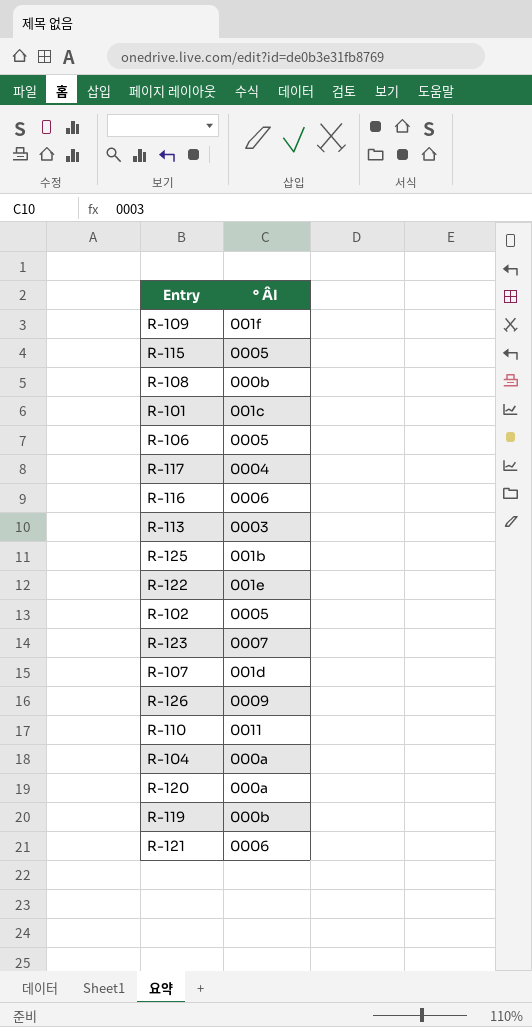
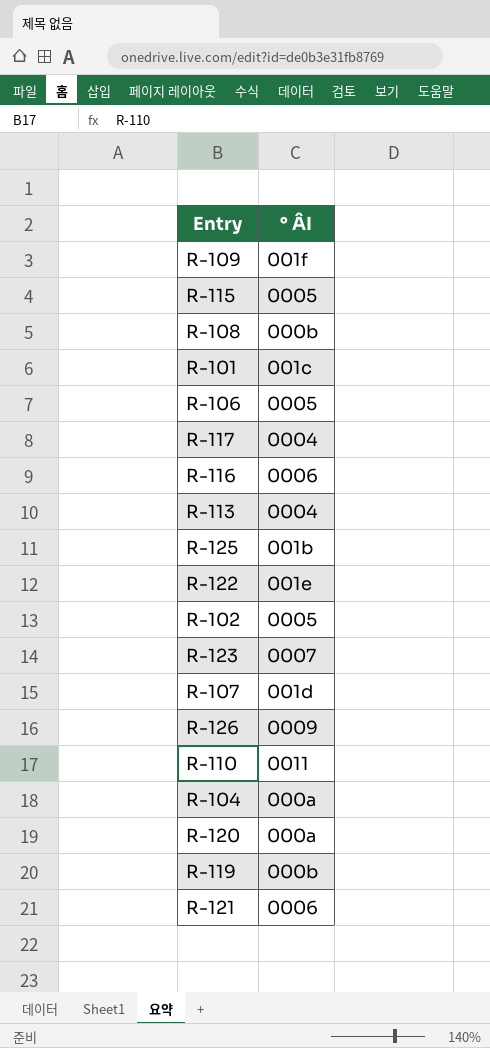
R-113 | ° ÂI: 0003 -> 0004

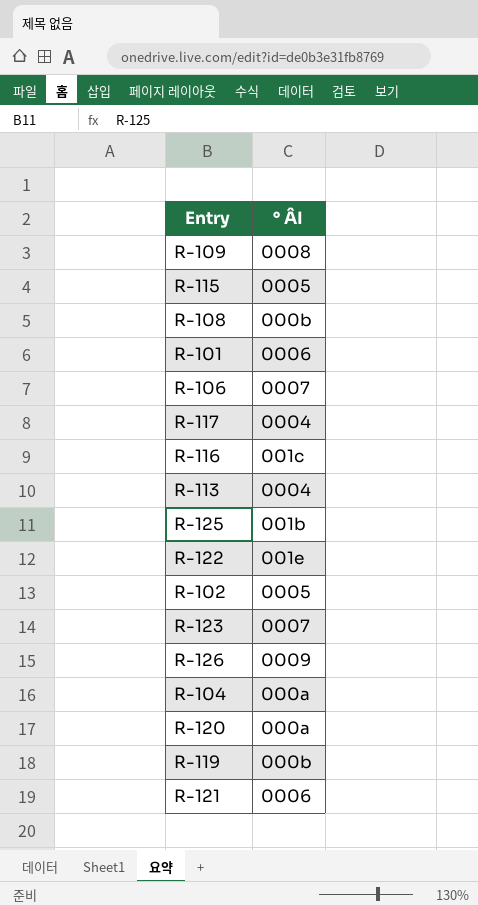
row R-107: 001d -> none
row R-110: 0011 -> none
R-109 | ° ÂI: 001f -> 0008
R-101 | ° ÂI: 001c -> 0006
R-106 | ° ÂI: 0005 -> 0007
R-116 | ° ÂI: 0006 -> 001c

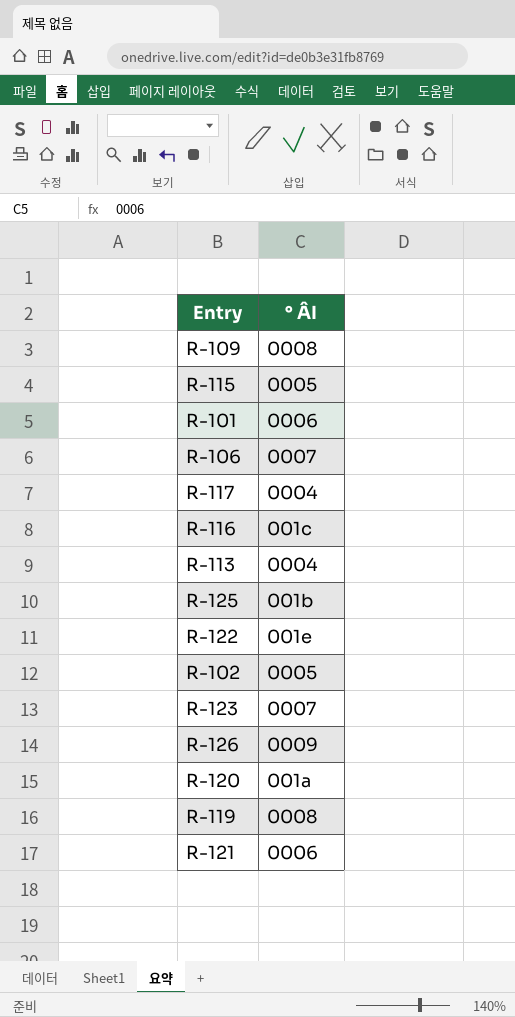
row R-108: 000b -> none
row R-104: 000a -> none
R-120 | ° ÂI: 000a -> 001a
R-119 | ° ÂI: 000b -> 0008

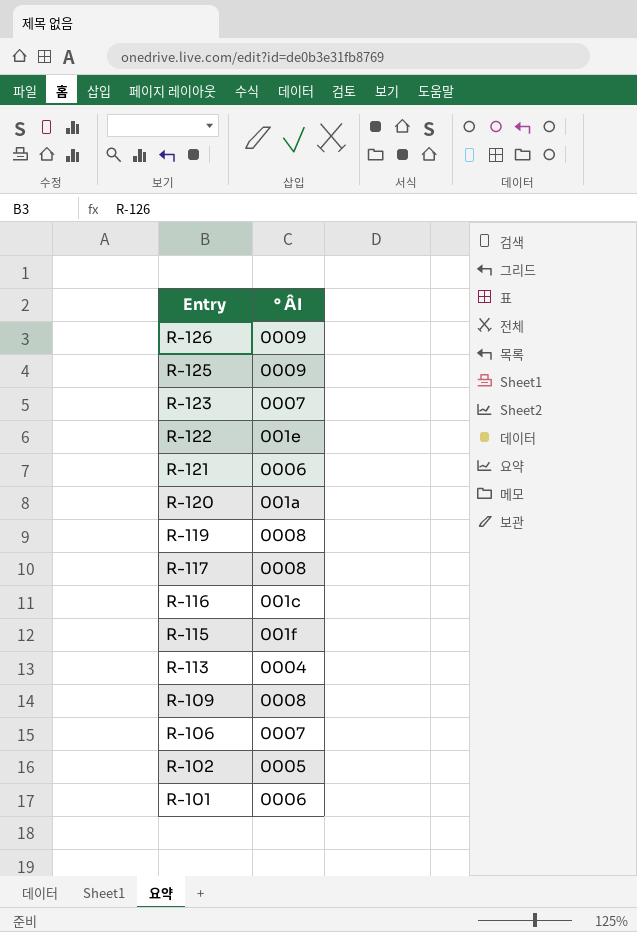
row order: none -> Entry descending
R-125 | ° ÂI: 001b -> 0009
R-117 | ° ÂI: 0004 -> 0008
R-115 | ° ÂI: 0005 -> 001f

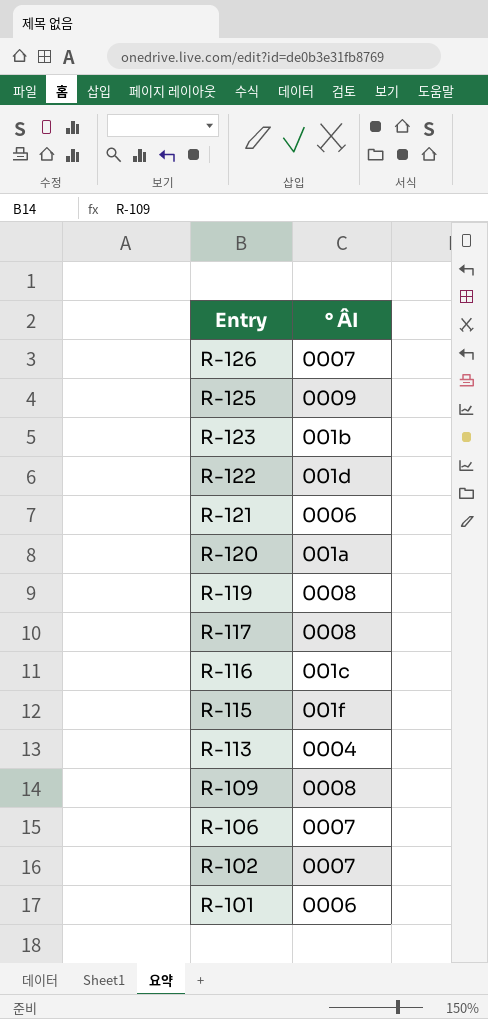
R-126 | ° ÂI: 0009 -> 0007
R-123 | ° ÂI: 0007 -> 001b
R-122 | ° ÂI: 001e -> 001d
R-102 | ° ÂI: 0005 -> 0007

